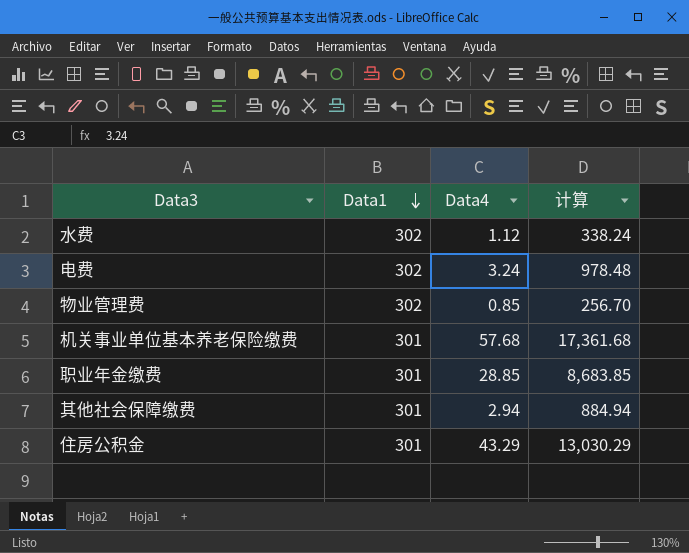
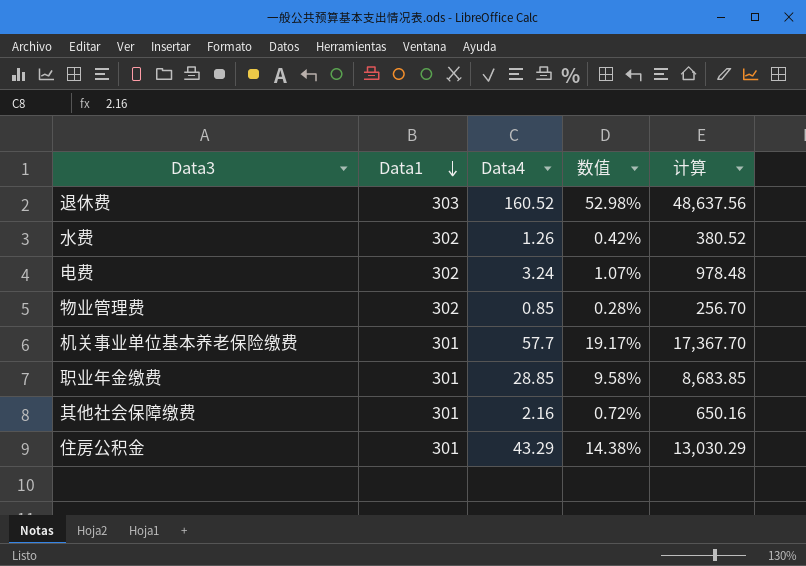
column 数值 | formula: none -> [Data4] / [Data1]
row 退休费: none -> 303 | 160.52 | 52.98% | 48,637.56
水费 | Data4: 1.12 -> 1.26
水费 | 计算: 338.24 -> 380.52
机关事业单位基本养老保险缴费 | Data4: 57.68 -> 57.7
机关事业单位基本养老保险缴费 | 计算: 17,361.68 -> 17,367.70
其他社会保障缴费 | Data4: 2.94 -> 2.16
其他社会保障缴费 | 计算: 884.94 -> 650.16

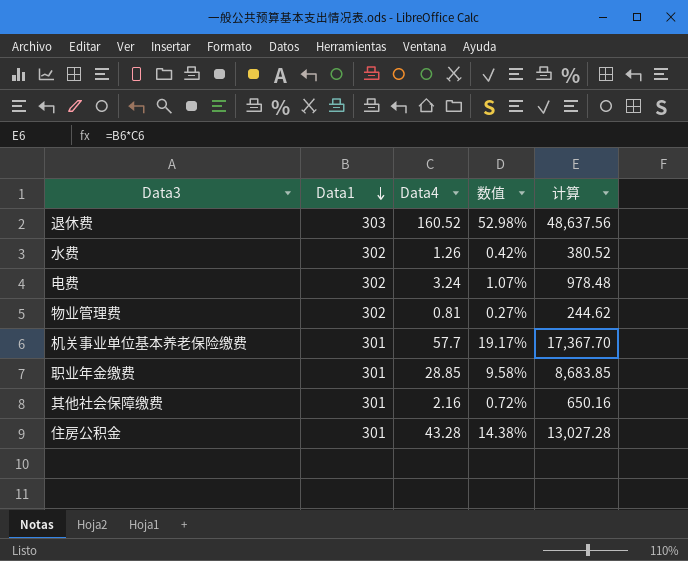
物业管理费 | Data4: 0.85 -> 0.81
物业管理费 | 数值: 0.28% -> 0.27%
物业管理费 | 计算: 256.70 -> 244.62
住房公积金 | Data4: 43.29 -> 43.28
住房公积金 | 计算: 13,030.29 -> 13,027.28

